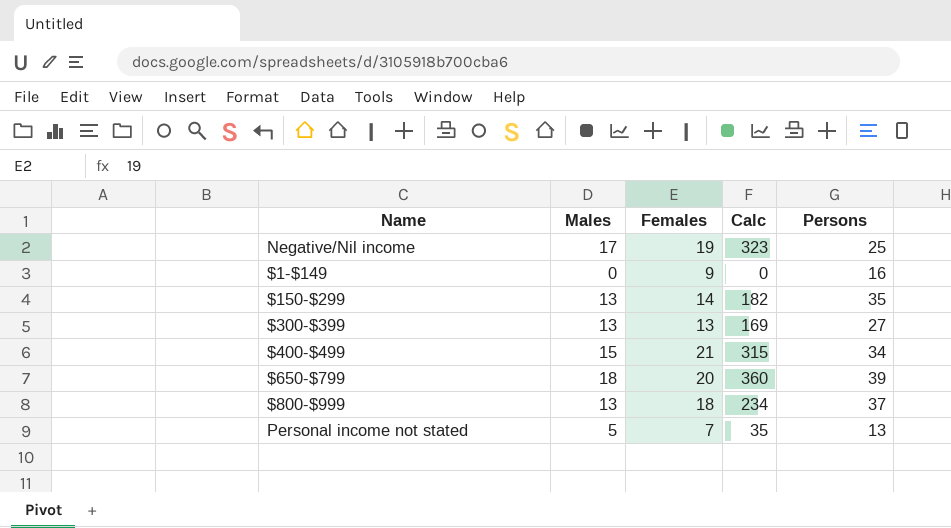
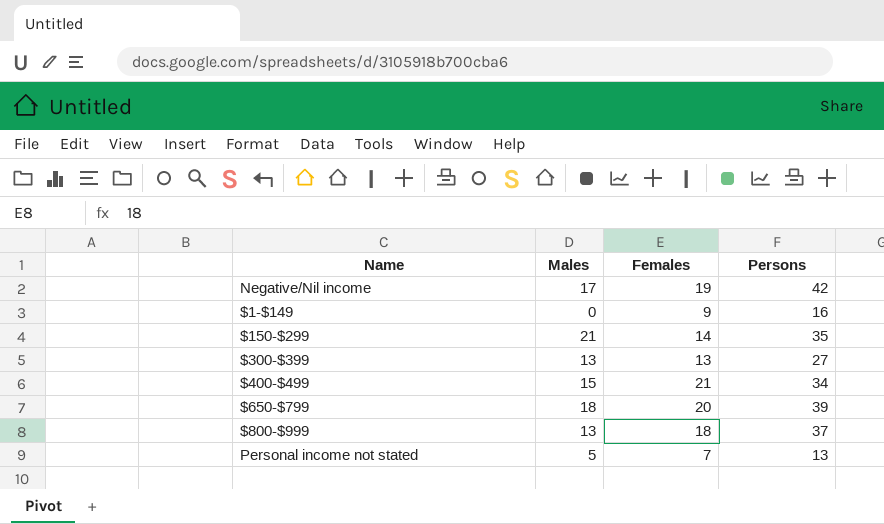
column Calc | formula: [Males] * [Females] -> none
Negative/Nil income | Persons: 25 -> 42
$150-$299 | Males: 13 -> 21

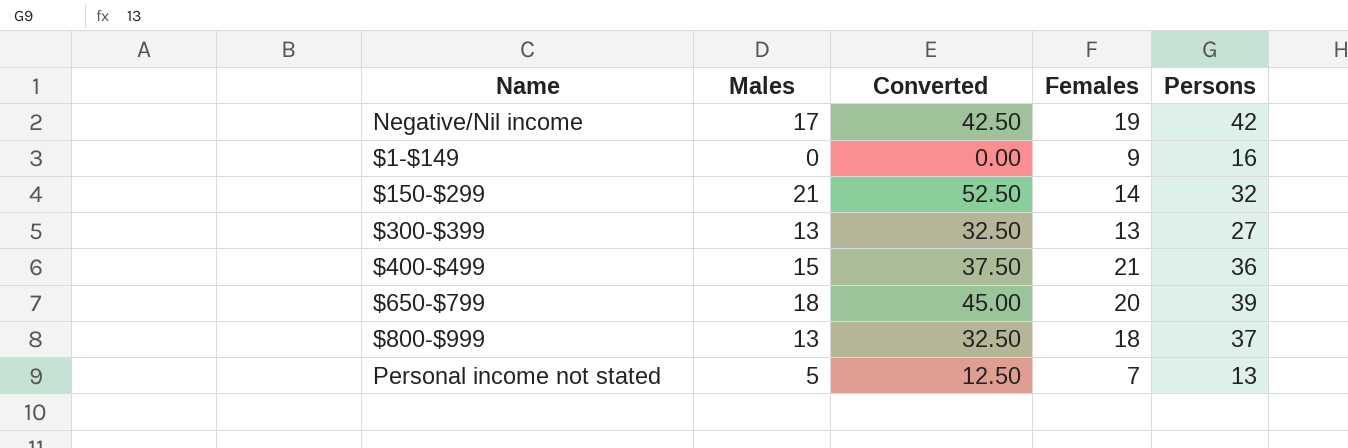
column Converted | formula: none -> [Males] * 2.5
$150-$299 | Persons: 35 -> 32
$400-$499 | Persons: 34 -> 36

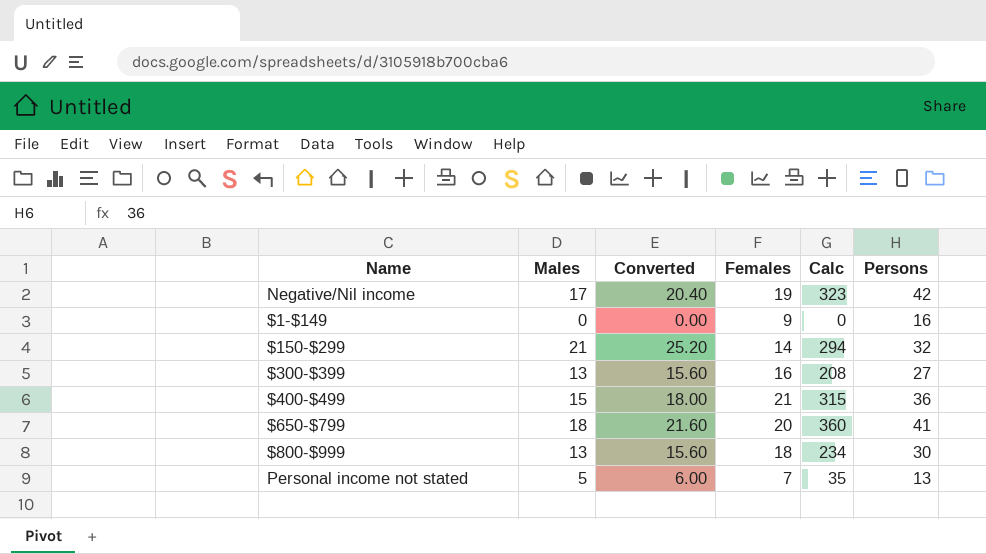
column Converted | formula: [Males] * 2.5 -> [Males] * 1.2
column Calc | formula: none -> [Males] * [Females]
$300-$399 | Females: 13 -> 16
$650-$799 | Persons: 39 -> 41
$800-$999 | Persons: 37 -> 30

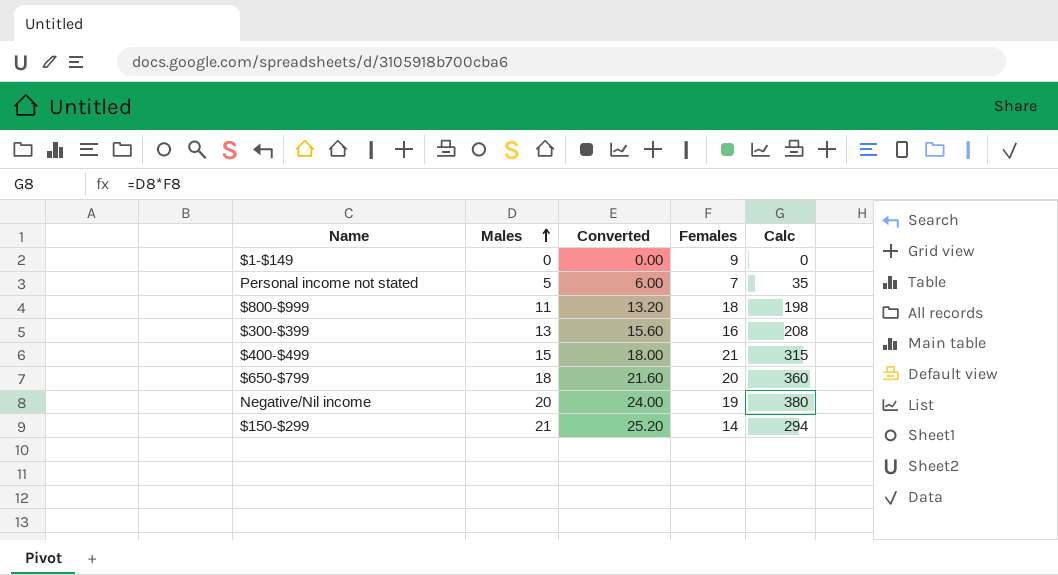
row order: none -> Males ascending
column Persons | position: 6 -> none
$800-$999 | Males: 13 -> 11
$800-$999 | Converted: 15.60 -> 13.20
$800-$999 | Calc: 234 -> 198
Negative/Nil income | Males: 17 -> 20
Negative/Nil income | Converted: 20.40 -> 24.00
Negative/Nil income | Calc: 323 -> 380

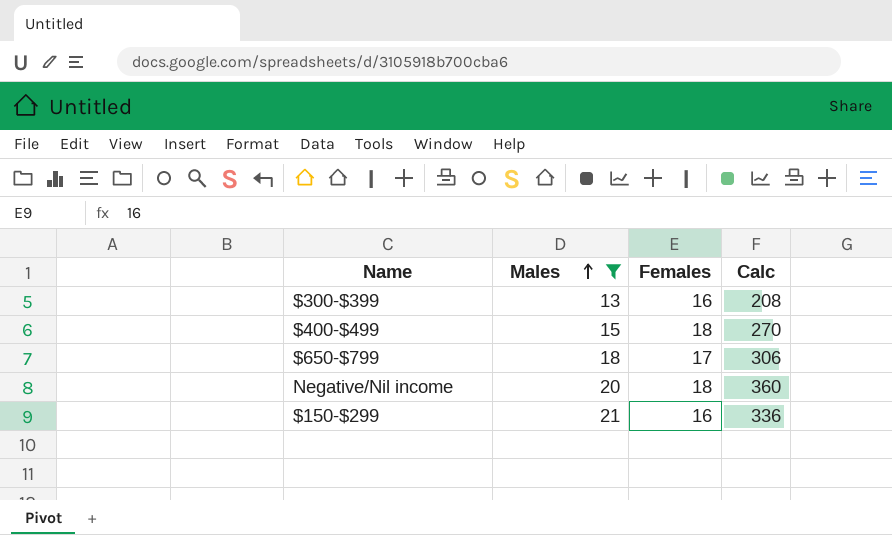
filter: none -> Males >= 13
column Converted | formula: [Males] * 1.2 -> none
$400-$499 | Females: 21 -> 18
$400-$499 | Calc: 315 -> 270
$650-$799 | Females: 20 -> 17
$650-$799 | Calc: 360 -> 306
Negative/Nil income | Females: 19 -> 18
Negative/Nil income | Calc: 380 -> 360
$150-$299 | Females: 14 -> 16
$150-$299 | Calc: 294 -> 336

